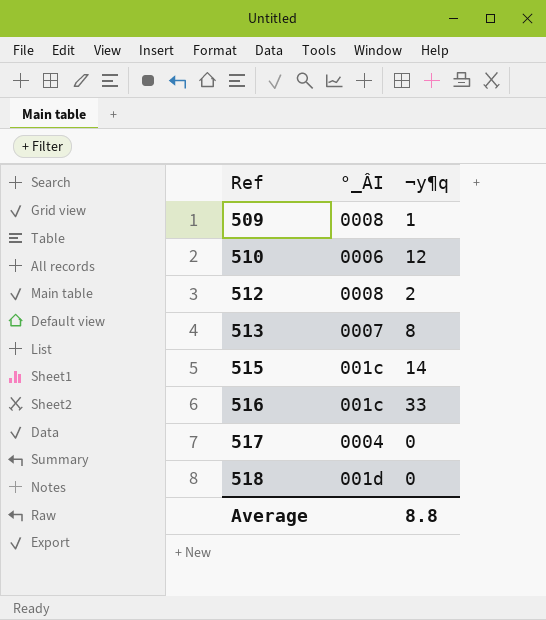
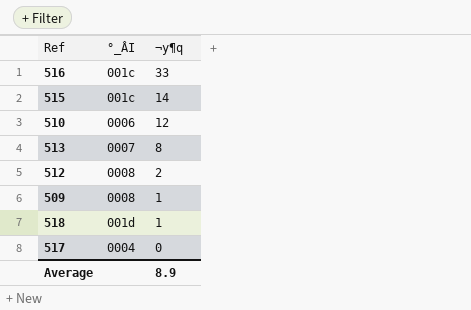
row order: Ref ascending -> ¬y¶q descending
518 | ¬y¶q: 0 -> 1
Average | ¬y¶q: 8.8 -> 8.9

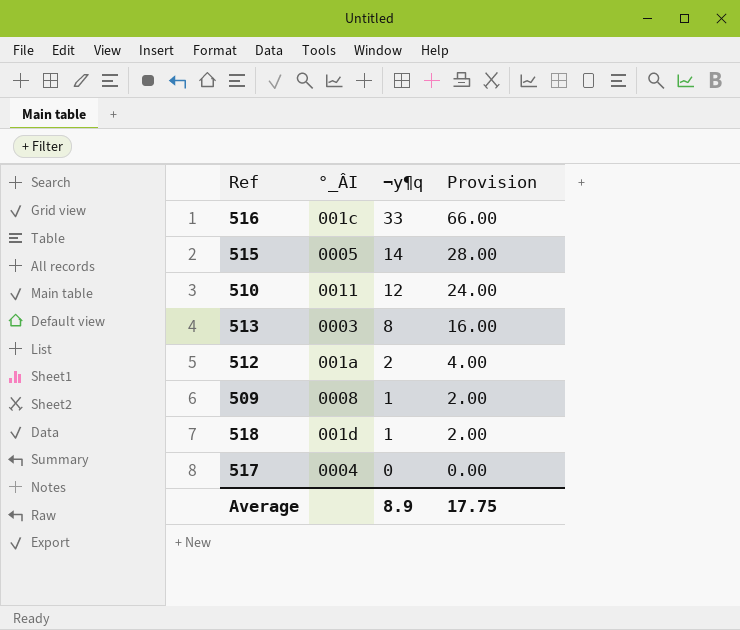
column Provision | formula: none -> [¬y¶q] * 2
515 | °_ÂI: 001c -> 0005
510 | °_ÂI: 0006 -> 0011
513 | °_ÂI: 0007 -> 0003
512 | °_ÂI: 0008 -> 001a

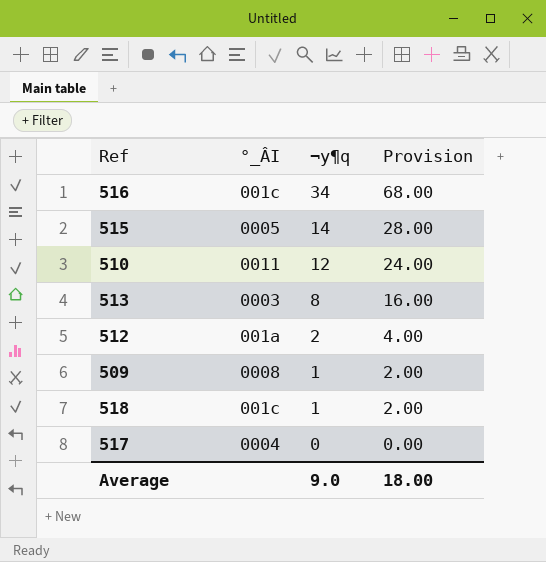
516 | ¬y¶q: 33 -> 34
516 | Provision: 66.00 -> 68.00
518 | °_ÂI: 001d -> 001c
Average | ¬y¶q: 8.9 -> 9.0
Average | Provision: 17.75 -> 18.00

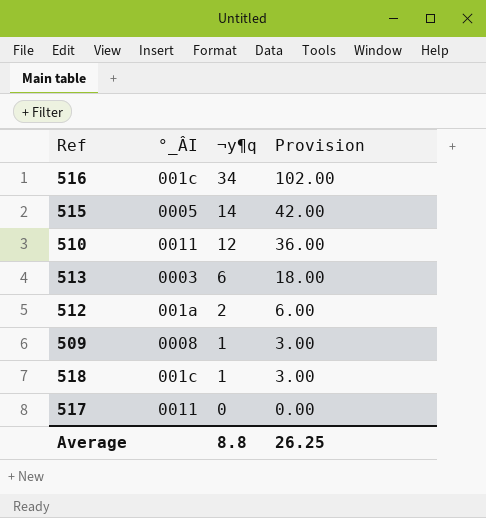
column Provision | formula: [¬y¶q] * 2 -> [¬y¶q] * 3
513 | ¬y¶q: 8 -> 6
517 | °_ÂI: 0004 -> 0011
Average | ¬y¶q: 9.0 -> 8.8
Average | Provision: 18.00 -> 26.25

